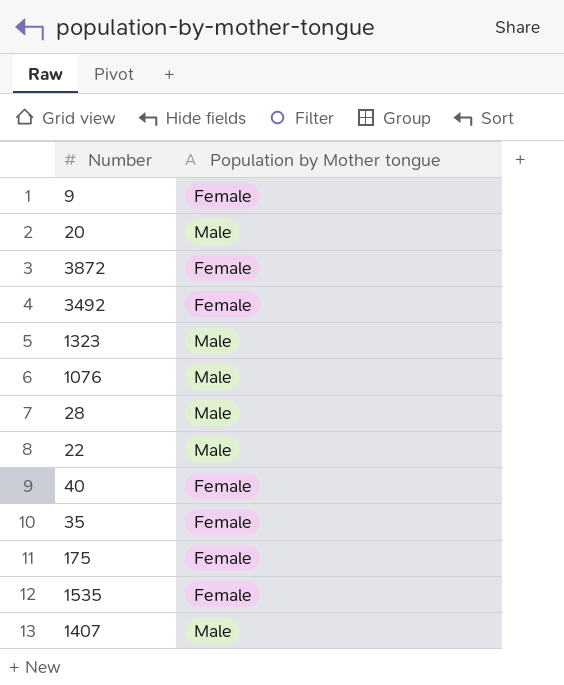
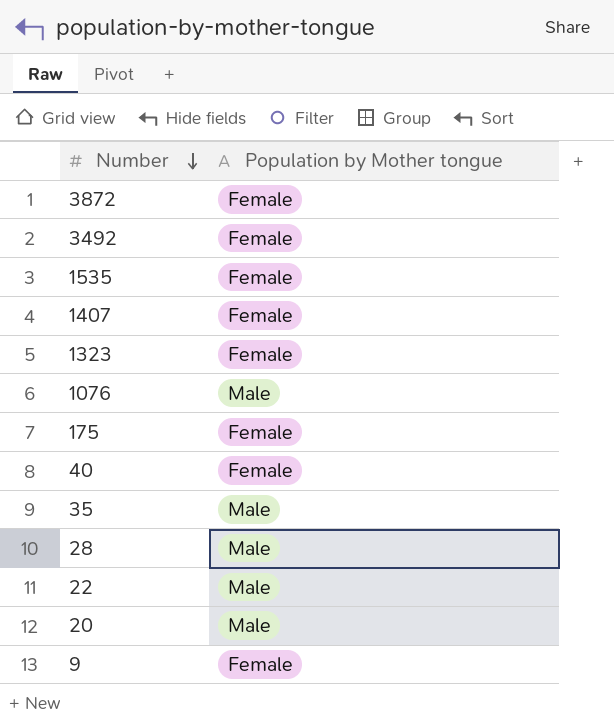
row order: none -> Number descending
1407 | Population by Mother tongue: Male -> Female
1323 | Population by Mother tongue: Male -> Female
35 | Population by Mother tongue: Female -> Male

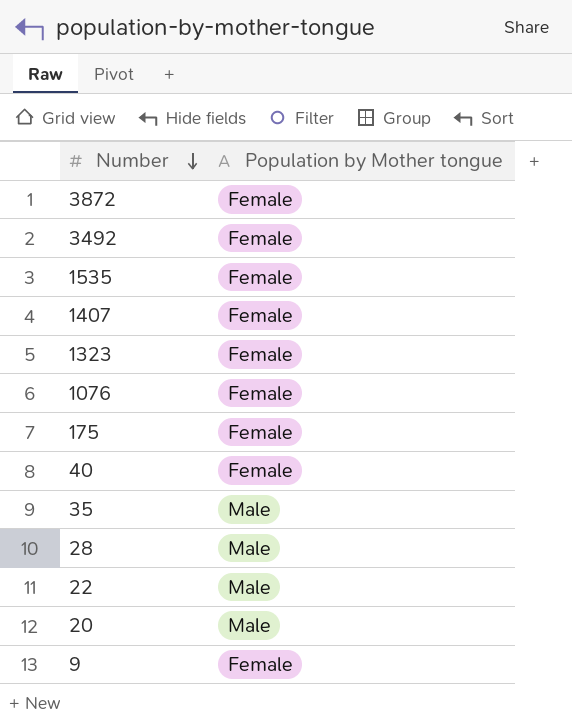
1076 | Population by Mother tongue: Male -> Female

